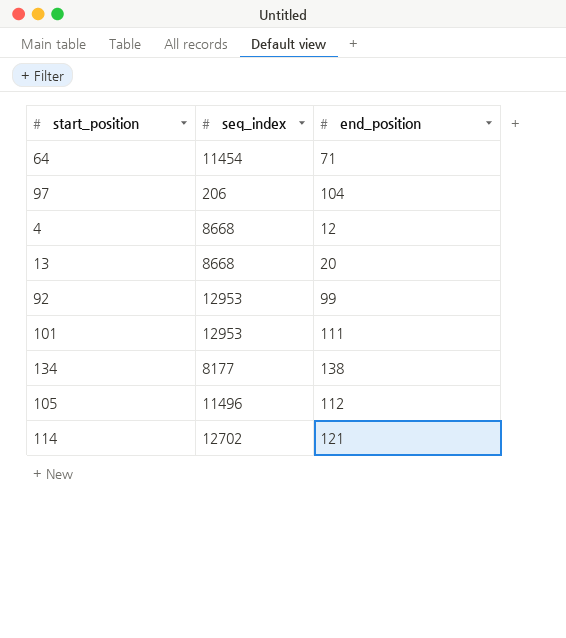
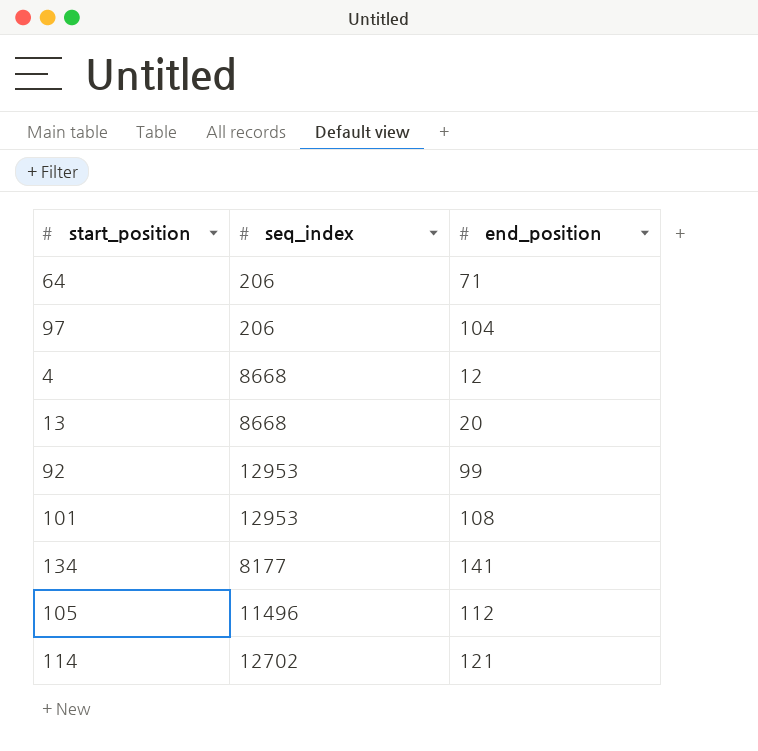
64 | seq_index: 11454 -> 206
101 | end_position: 111 -> 108
134 | end_position: 138 -> 141

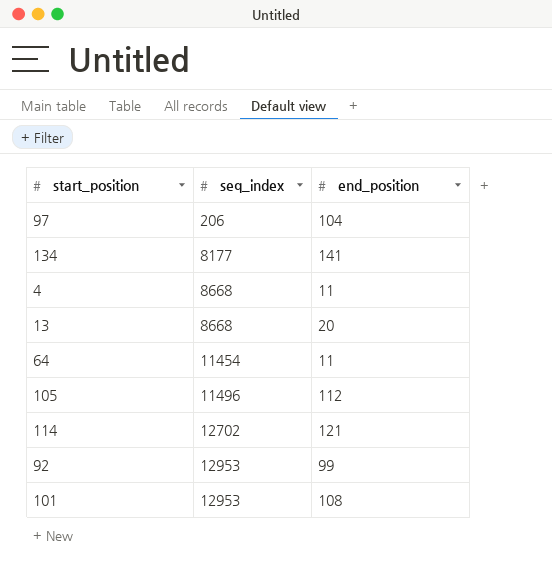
row order: none -> seq_index ascending
4 | end_position: 12 -> 11
64 | seq_index: 206 -> 11454
64 | end_position: 71 -> 11

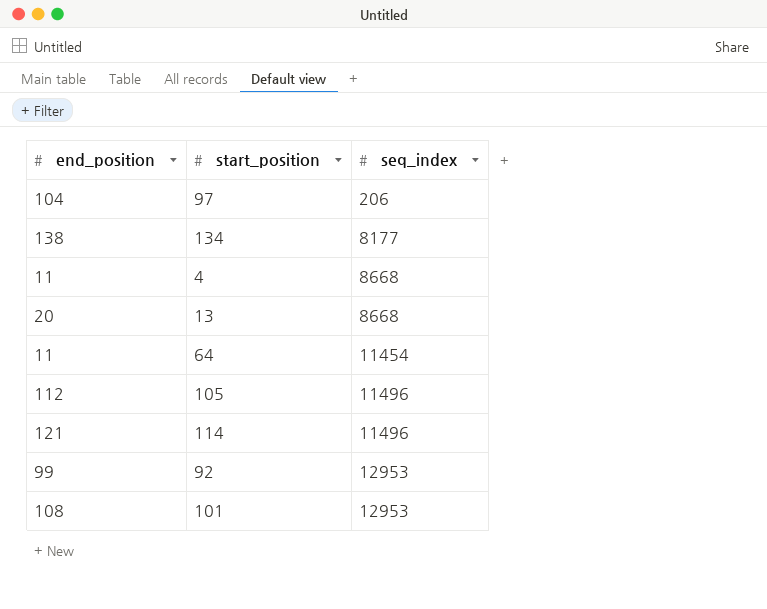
column end_position | position: 3 -> 1
134 | end_position: 141 -> 138
114 | seq_index: 12702 -> 11496

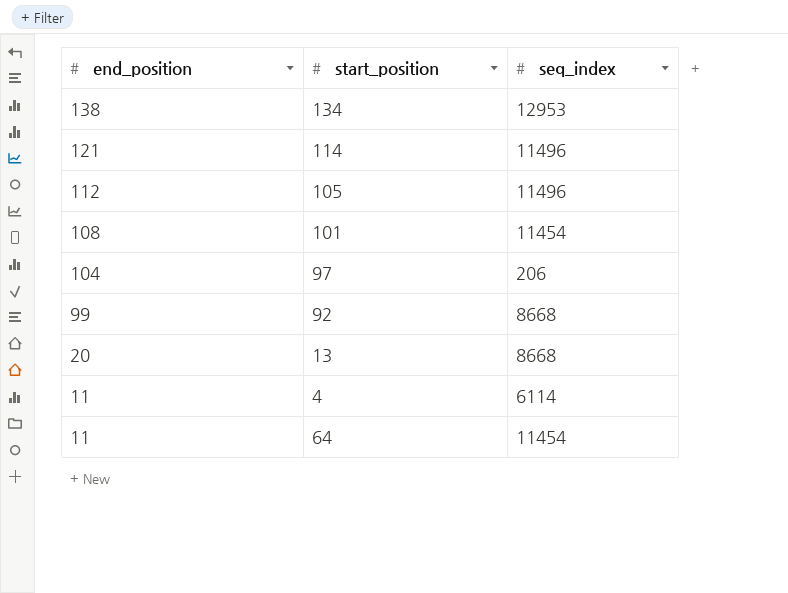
row order: seq_index ascending -> end_position descending
134 | seq_index: 8177 -> 12953
101 | seq_index: 12953 -> 11454
92 | seq_index: 12953 -> 8668
4 | seq_index: 8668 -> 6114

